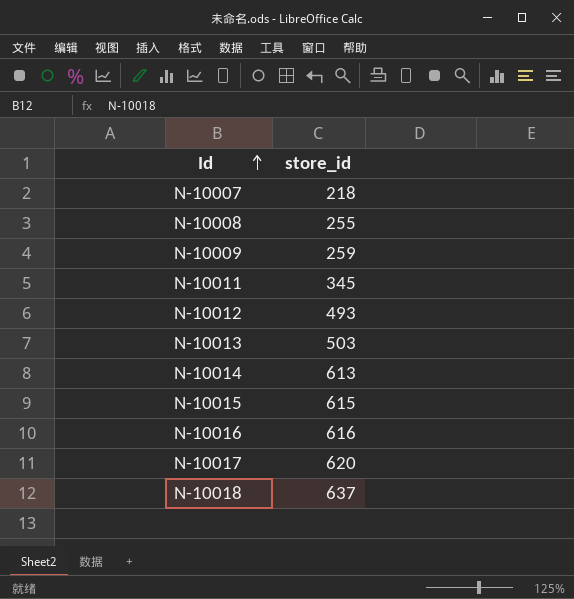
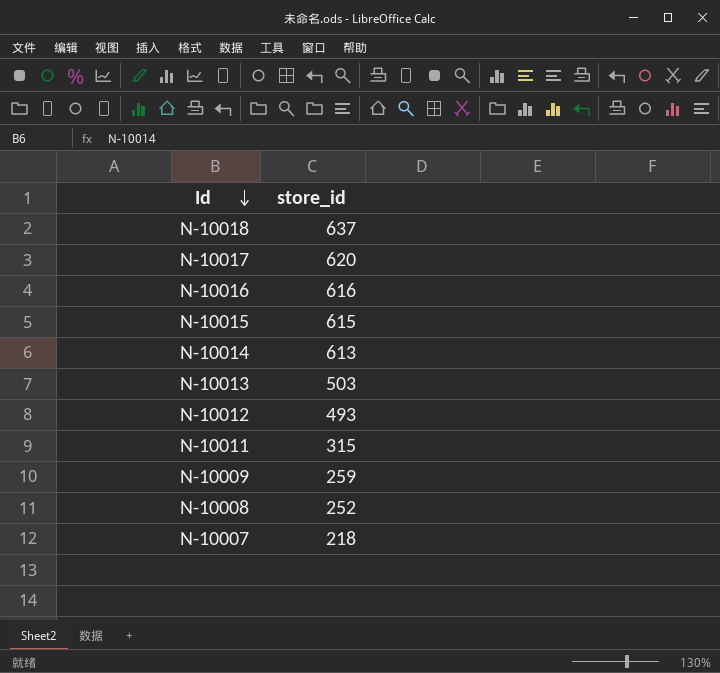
row order: Id ascending -> Id descending
N-10011 | store_id: 345 -> 315
N-10008 | store_id: 255 -> 252

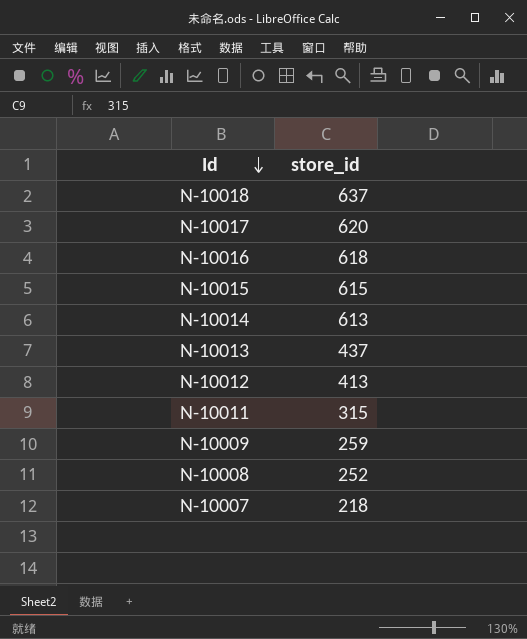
N-10016 | store_id: 616 -> 618
N-10013 | store_id: 503 -> 437
N-10012 | store_id: 493 -> 413

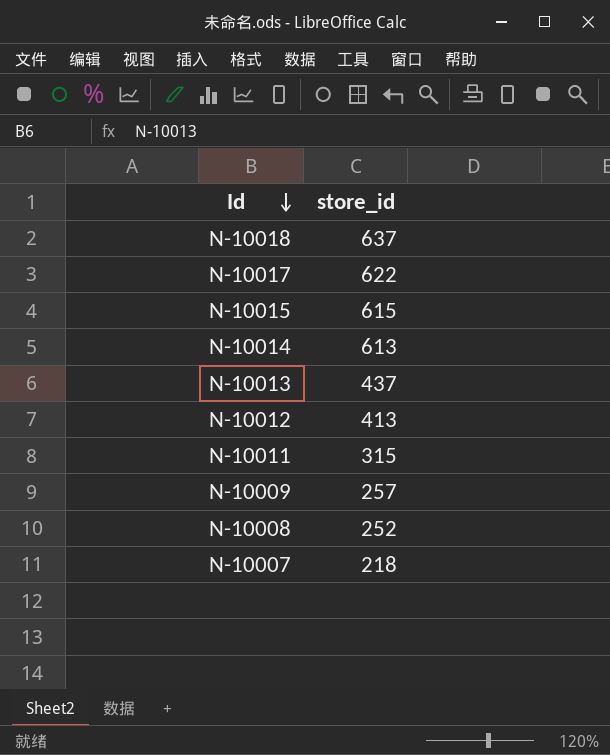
row N-10016: 618 -> none
N-10017 | store_id: 620 -> 622
N-10009 | store_id: 259 -> 257

